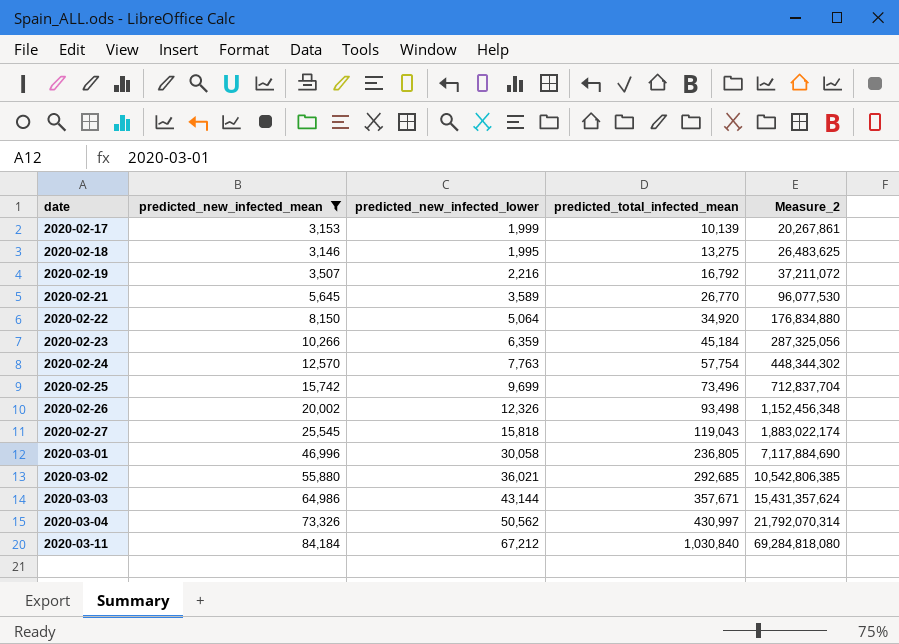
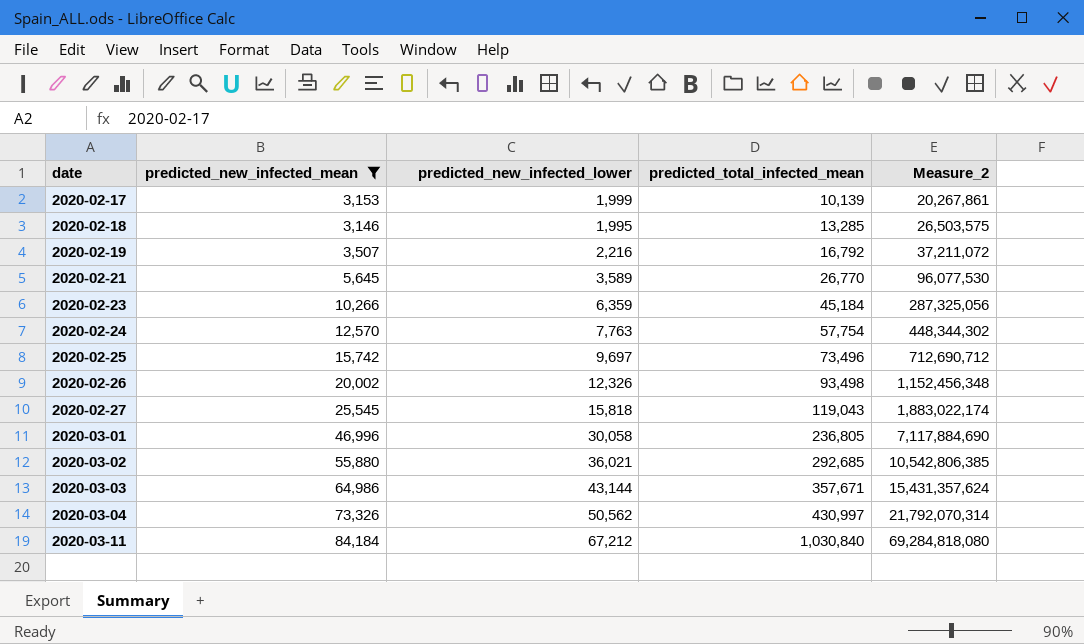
row 2020-02-22: 8,150 | 5,064 | 34,920 | 176,834,880 -> none
2020-02-18 | predicted_total_infected_mean: 13,275 -> 13,285
2020-02-18 | Measure_2: 26,483,625 -> 26,503,575
2020-02-25 | predicted_new_infected_lower: 9,699 -> 9,697
2020-02-25 | Measure_2: 712,837,704 -> 712,690,712

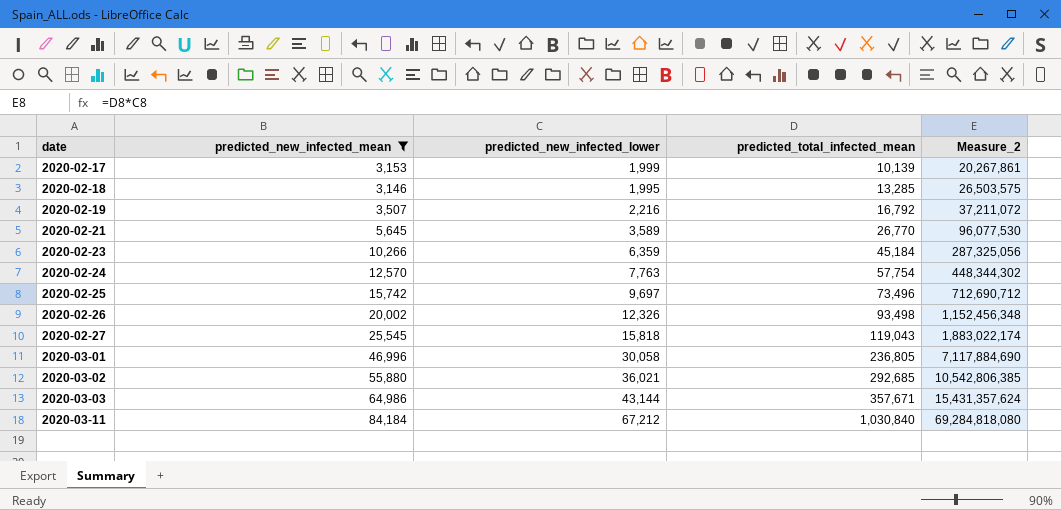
row 2020-03-04: 73,326 | 50,562 | 430,997 | 21,792,070,314 -> none

